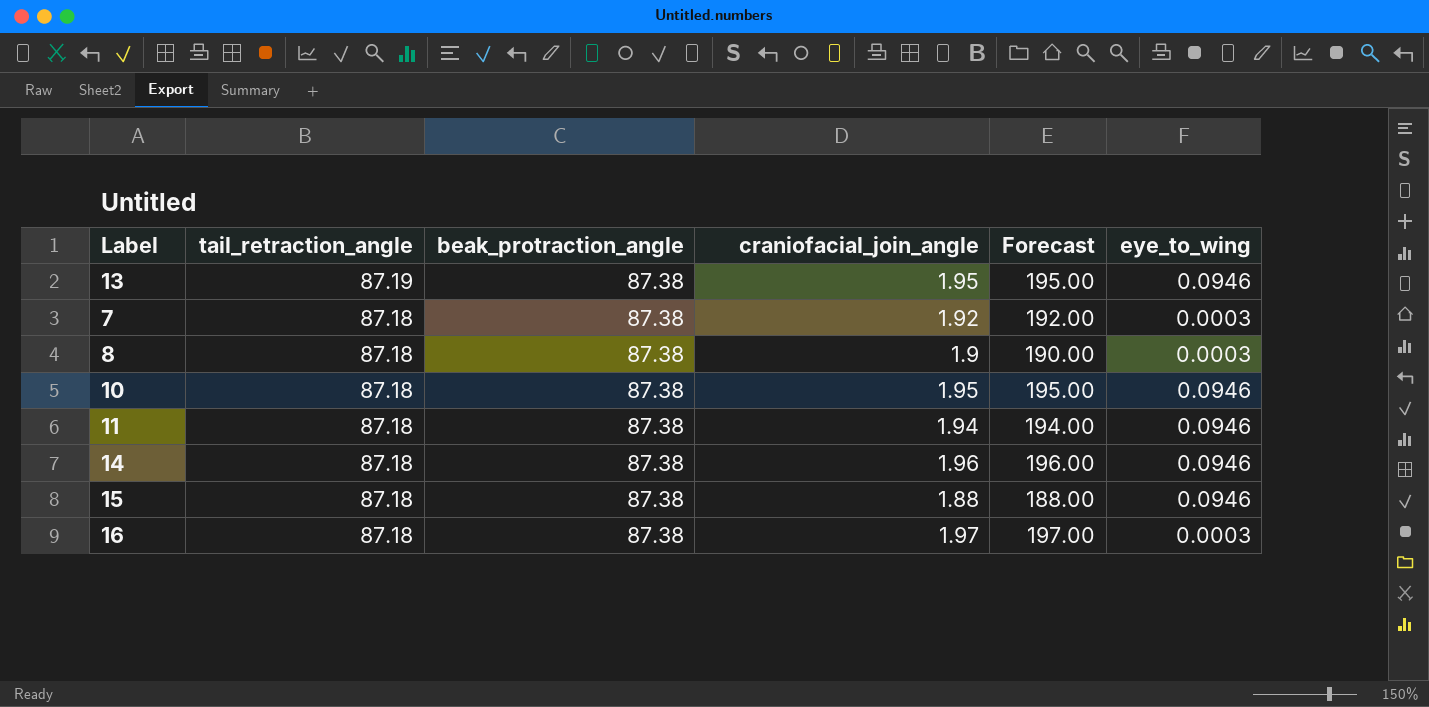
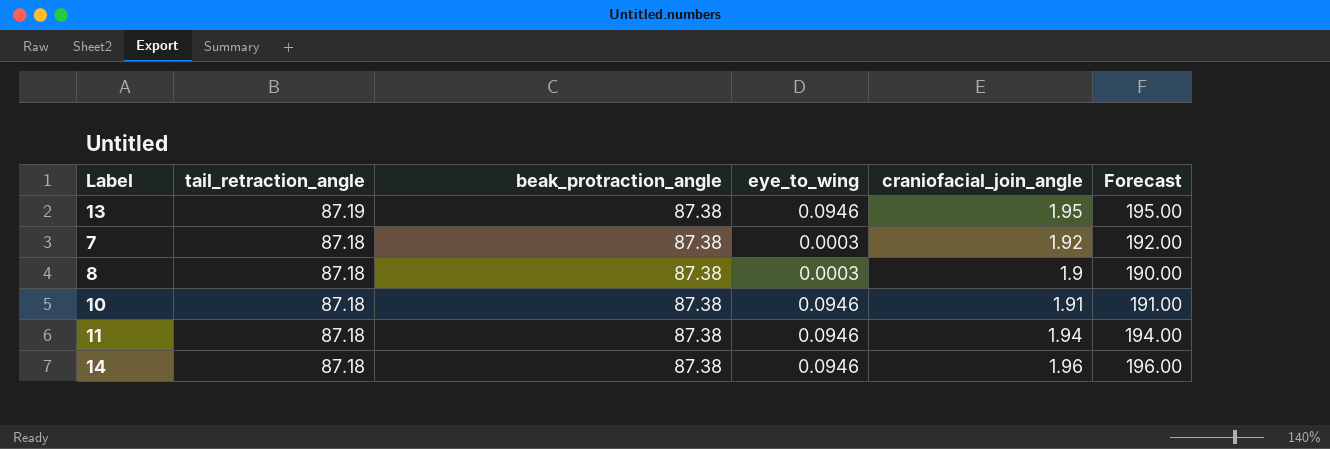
column eye_to_wing | position: 6 -> 4
row 15: 87.18 | 87.38 | 1.88 | 188.00 | 0.0946 -> none
row 16: 87.18 | 87.38 | 1.97 | 197.00 | 0.0003 -> none
10 | craniofacial_join_angle: 1.95 -> 1.91
10 | Forecast: 195.00 -> 191.00

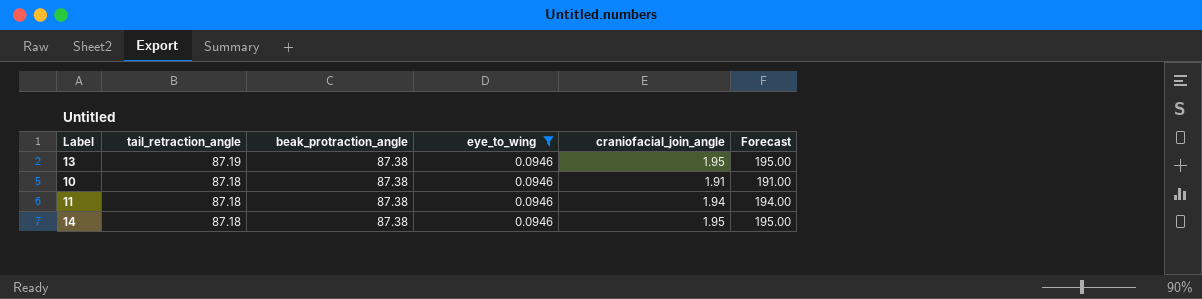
filter: none -> eye_to_wing = 0.0946
14 | craniofacial_join_angle: 1.96 -> 1.95
14 | Forecast: 196.00 -> 195.00

